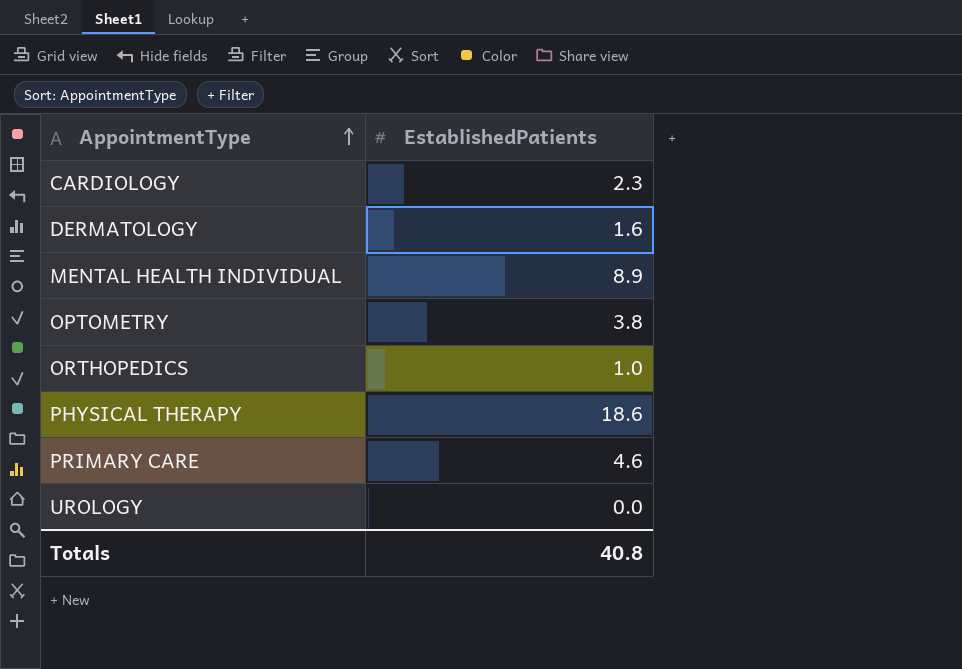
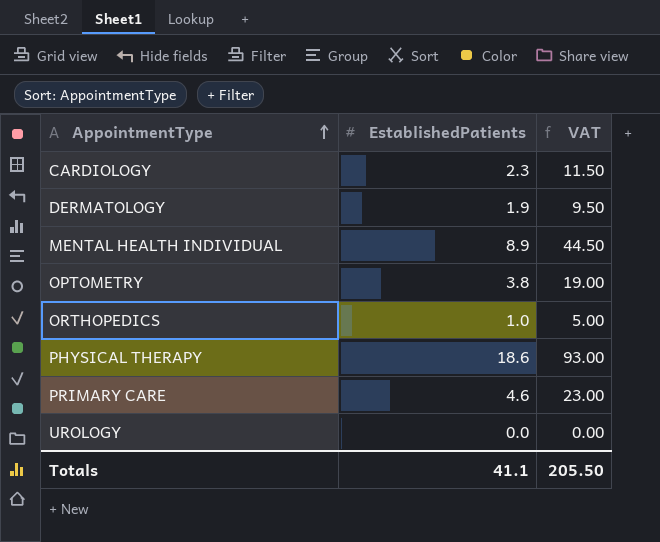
column VAT | formula: none -> [EstablishedPatients] * 5
DERMATOLOGY | EstablishedPatients: 1.6 -> 1.9
Totals | EstablishedPatients: 40.8 -> 41.1

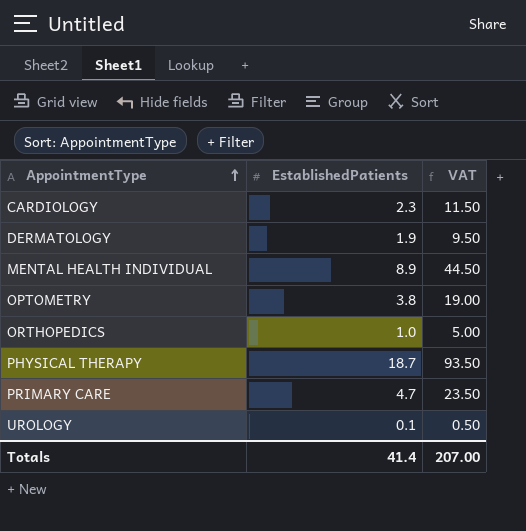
PHYSICAL THERAPY | EstablishedPatients: 18.6 -> 18.7
PHYSICAL THERAPY | VAT: 93.00 -> 93.50
PRIMARY CARE | EstablishedPatients: 4.6 -> 4.7
PRIMARY CARE | VAT: 23.00 -> 23.50
UROLOGY | EstablishedPatients: 0.0 -> 0.1
UROLOGY | VAT: 0.00 -> 0.50
Totals | EstablishedPatients: 41.1 -> 41.4
Totals | VAT: 205.50 -> 207.00

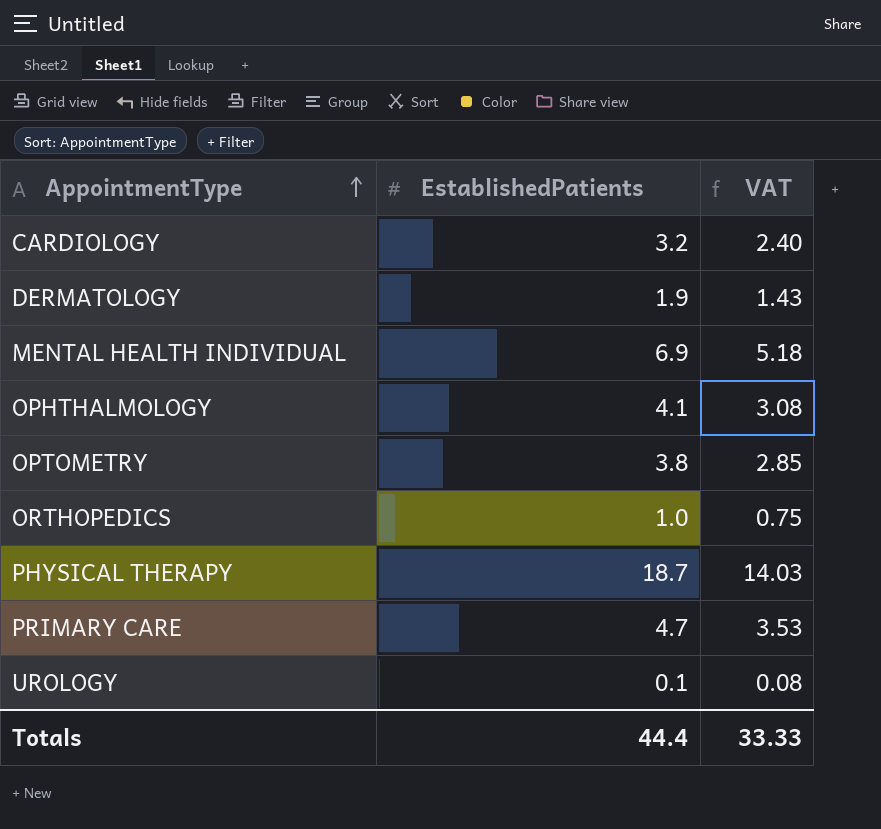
column VAT | formula: [EstablishedPatients] * 5 -> [EstablishedPatients] * 0.75
CARDIOLOGY | EstablishedPatients: 2.3 -> 3.2
MENTAL HEALTH INDIVIDUAL | EstablishedPatients: 8.9 -> 6.9
row OPHTHALMOLOGY: none -> 4.1 | 3.08
Totals | EstablishedPatients: 41.4 -> 44.4
Totals | VAT: 207.00 -> 33.33

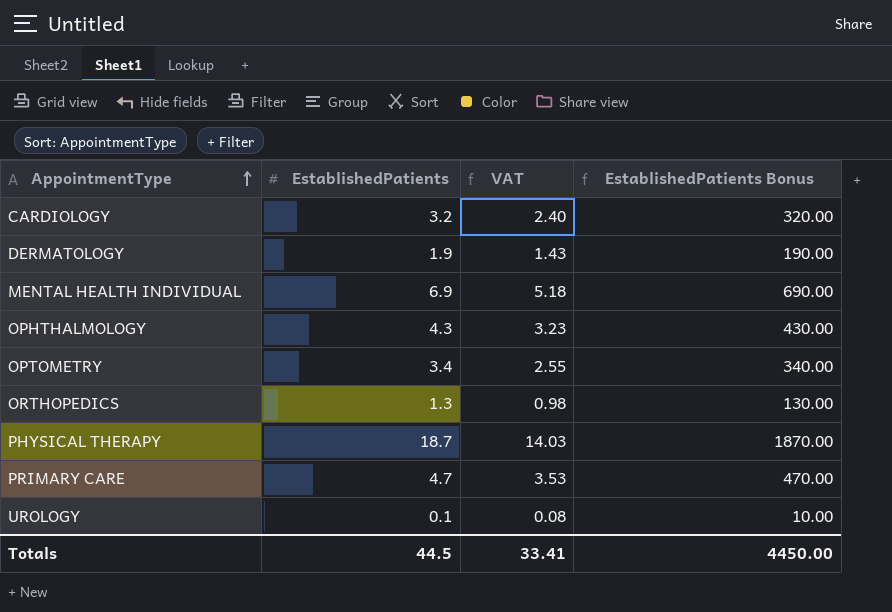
column EstablishedPatients Bonus | formula: none -> [EstablishedPatients] * 100
OPHTHALMOLOGY | EstablishedPatients: 4.1 -> 4.3
OPHTHALMOLOGY | VAT: 3.08 -> 3.23
OPTOMETRY | EstablishedPatients: 3.8 -> 3.4
OPTOMETRY | VAT: 2.85 -> 2.55
ORTHOPEDICS | EstablishedPatients: 1.0 -> 1.3
ORTHOPEDICS | VAT: 0.75 -> 0.98
Totals | EstablishedPatients: 44.4 -> 44.5
Totals | VAT: 33.33 -> 33.41

